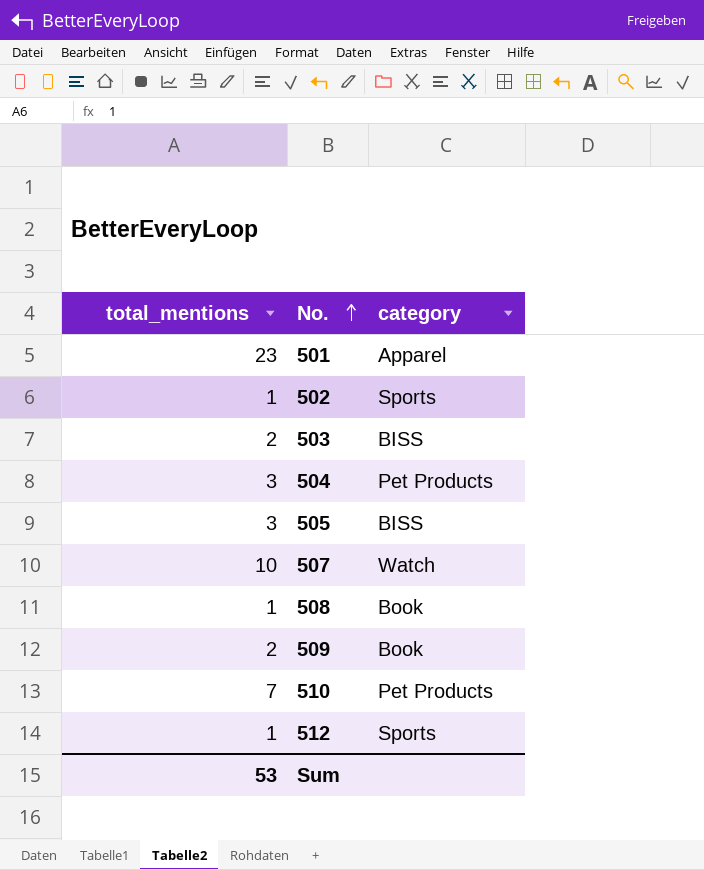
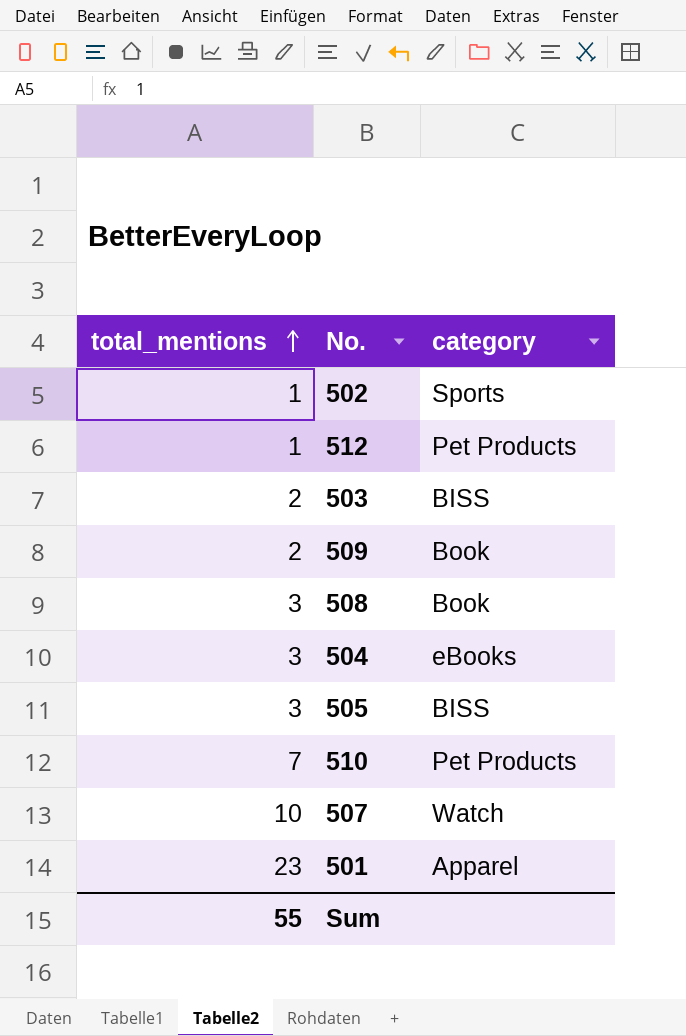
row order: No. ascending -> total_mentions ascending
512 | category: Sports -> Pet Products
508 | total_mentions: 1 -> 3
504 | category: Pet Products -> eBooks
Sum | total_mentions: 53 -> 55

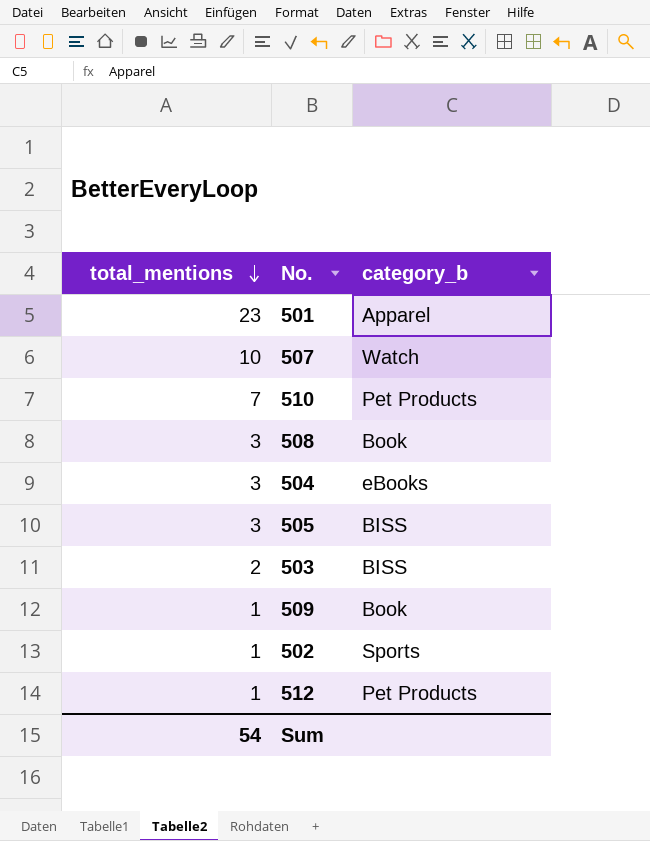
row order: total_mentions ascending -> total_mentions descending
column name: category -> category_b
509 | total_mentions: 2 -> 1
Sum | total_mentions: 55 -> 54

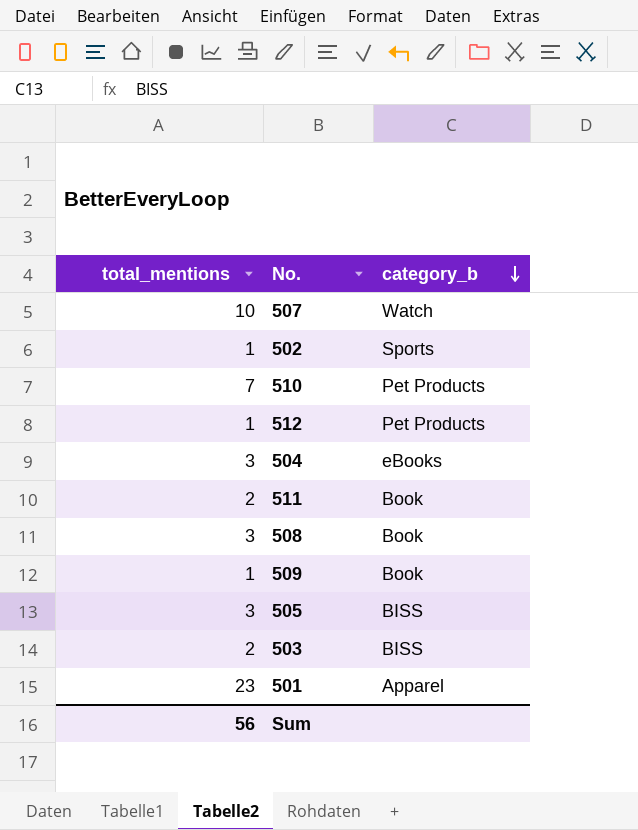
row order: total_mentions descending -> category_b descending
row 511: none -> 2 | Book
Sum | total_mentions: 54 -> 56

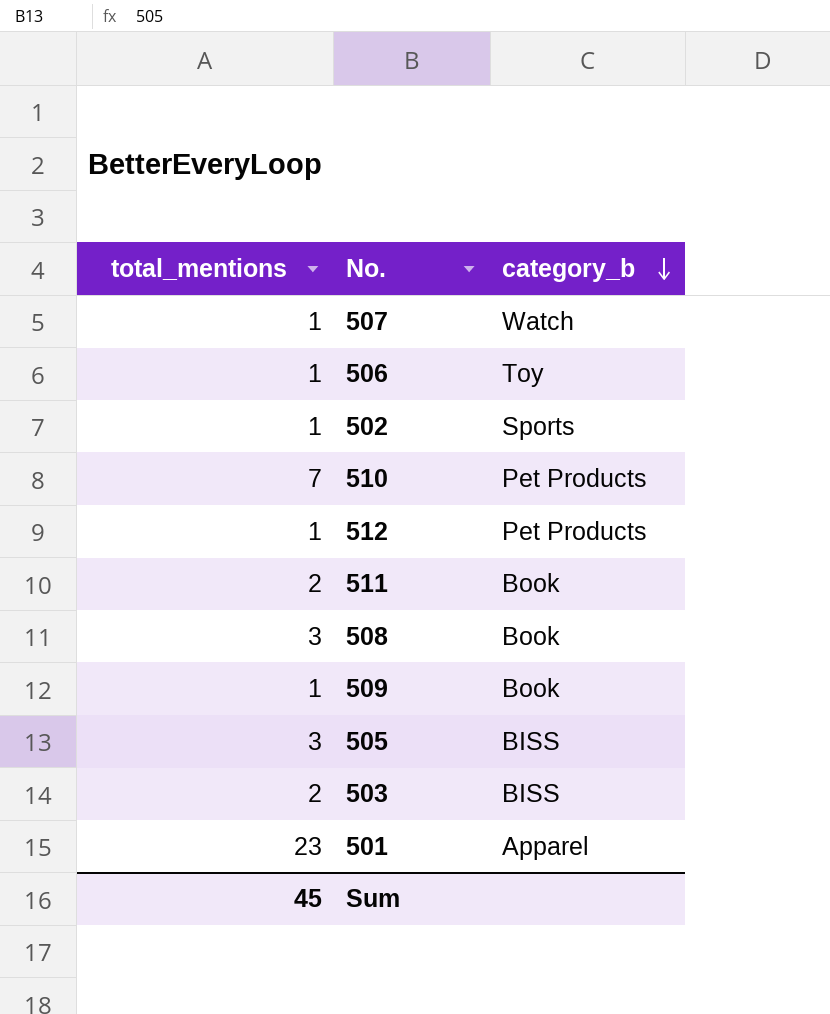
row 504: 3 | eBooks -> none
507 | total_mentions: 10 -> 1
row 506: none -> 1 | Toy
Sum | total_mentions: 56 -> 45

